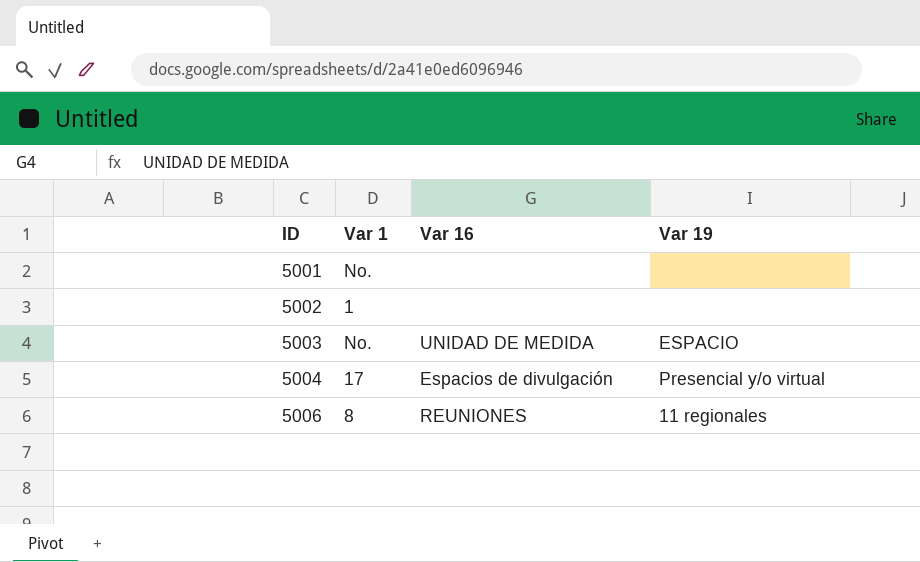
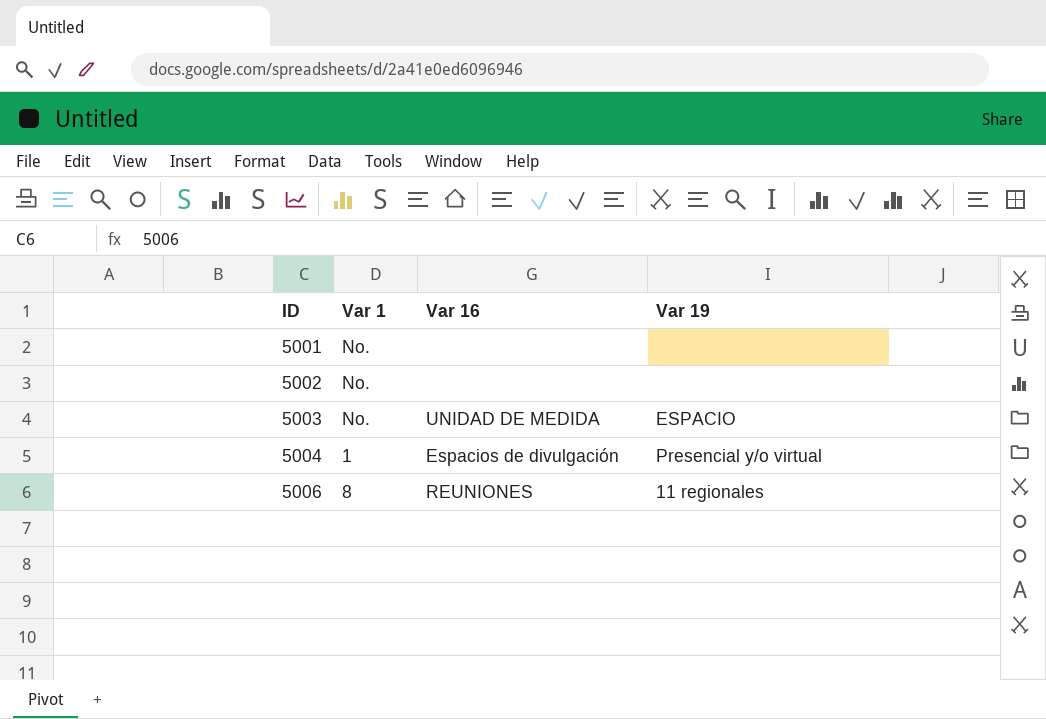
5002 | Var 1: 1 -> No.
5004 | Var 1: 17 -> 1

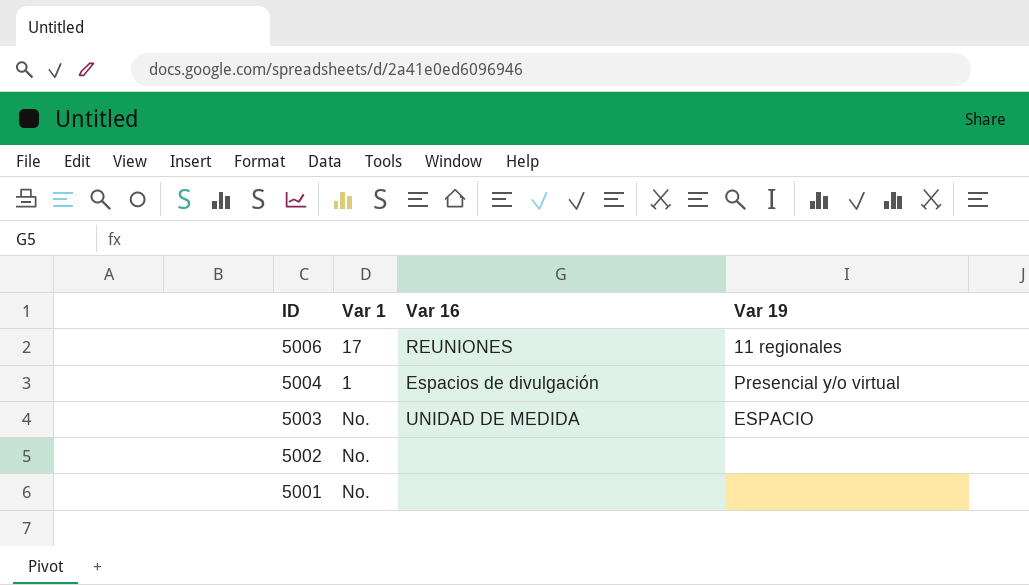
row order: ID ascending -> ID descending
5006 | Var 1: 8 -> 17

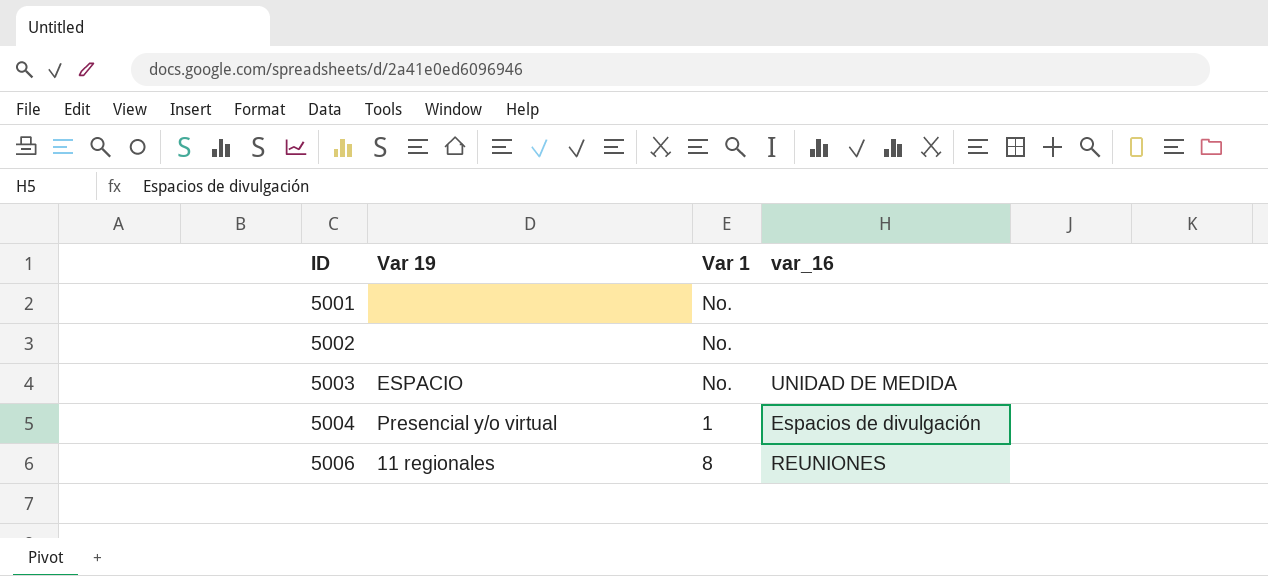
row order: ID descending -> ID ascending
column Var 19 | position: 4 -> 2
column name: Var 16 -> var_16
5006 | Var 1: 17 -> 8

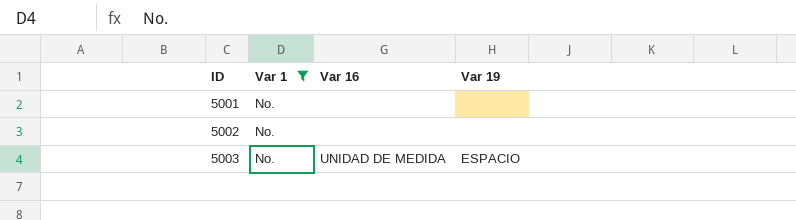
filter: none -> Var 1 = No.
column name: var_16 -> Var 16
column Var 19 | position: 2 -> 4

